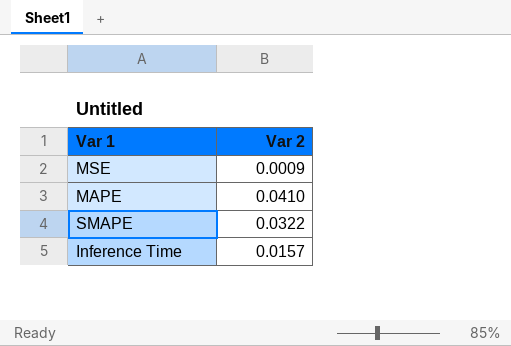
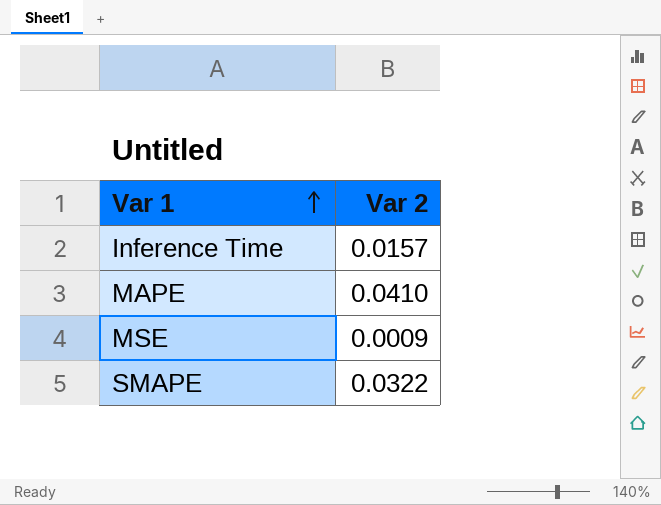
row order: none -> Var 1 ascending

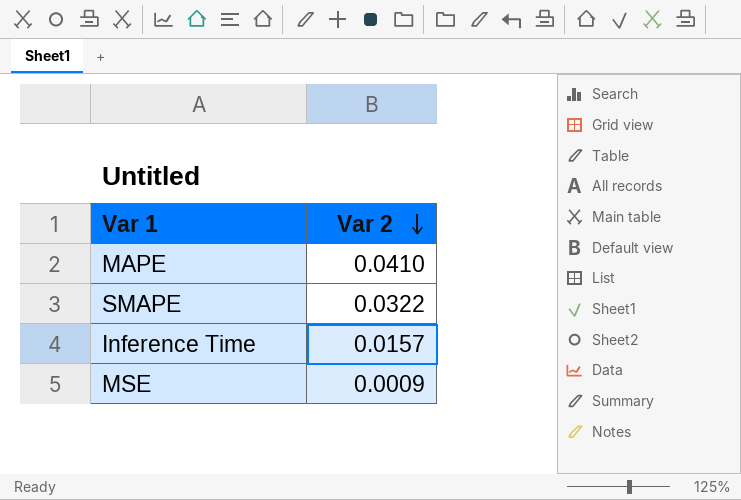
row order: Var 1 ascending -> Var 2 descending

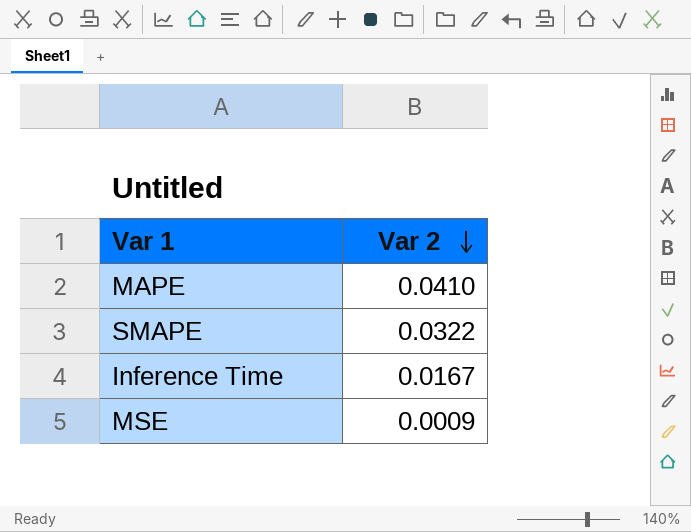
Inference Time | Var 2: 0.0157 -> 0.0167

